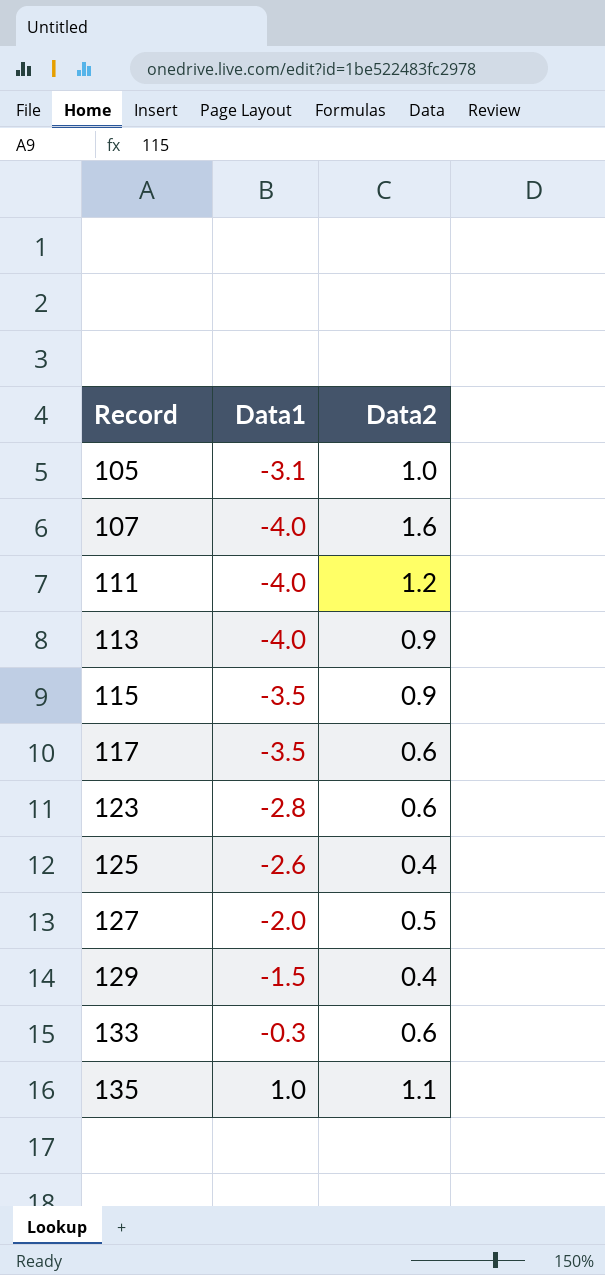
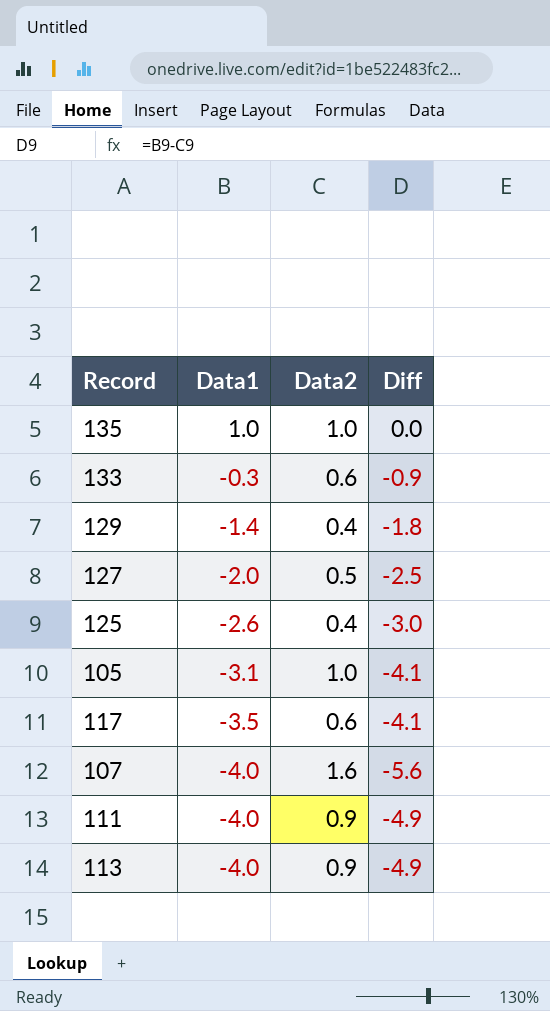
row order: Record ascending -> Data1 descending
column Diff | formula: none -> [Data1] - [Data2]
row 115: -3.5 | 0.9 -> none
row 123: -2.8 | 0.6 -> none
135 | Data2: 1.1 -> 1.0
129 | Data1: -1.5 -> -1.4
111 | Data2: 1.2 -> 0.9

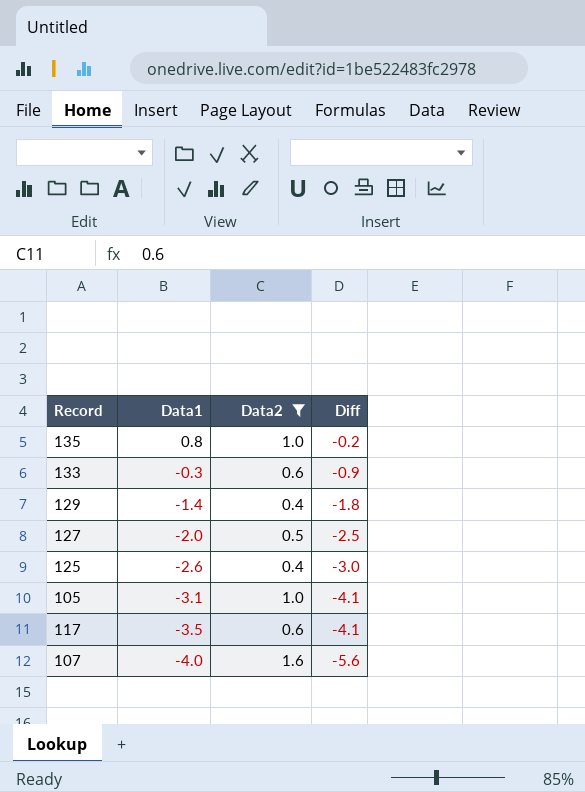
filter: none -> Data2 != 0.9
135 | Data1: 1.0 -> 0.8
135 | Diff: 0.0 -> -0.2

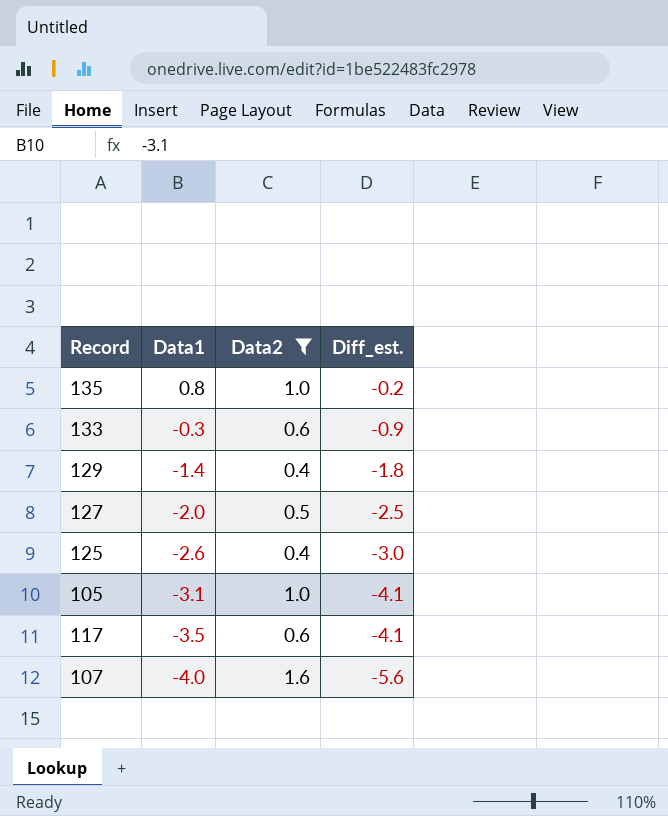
column name: Diff -> Diff_est.

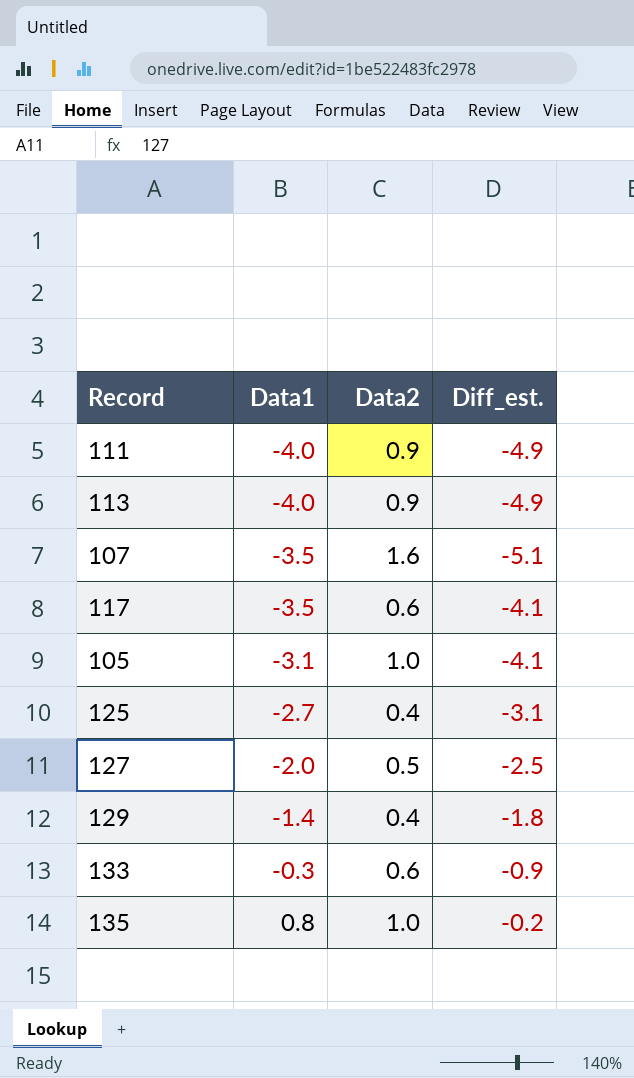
filter: Data2 != 0.9 -> none
row order: Data1 descending -> Data1 ascending
107 | Data1: -4.0 -> -3.5
107 | Diff_est.: -5.6 -> -5.1
125 | Data1: -2.6 -> -2.7
125 | Diff_est.: -3.0 -> -3.1

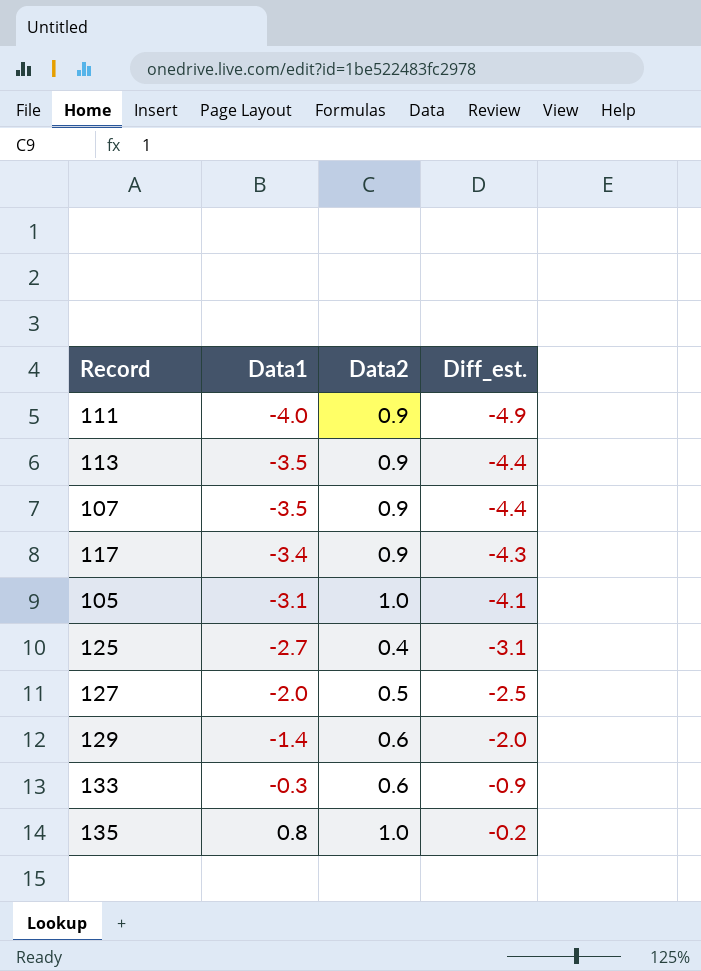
113 | Data1: -4.0 -> -3.5
113 | Diff_est.: -4.9 -> -4.4
107 | Data2: 1.6 -> 0.9
107 | Diff_est.: -5.1 -> -4.4
117 | Data1: -3.5 -> -3.4
117 | Data2: 0.6 -> 0.9
117 | Diff_est.: -4.1 -> -4.3
129 | Data2: 0.4 -> 0.6
129 | Diff_est.: -1.8 -> -2.0

